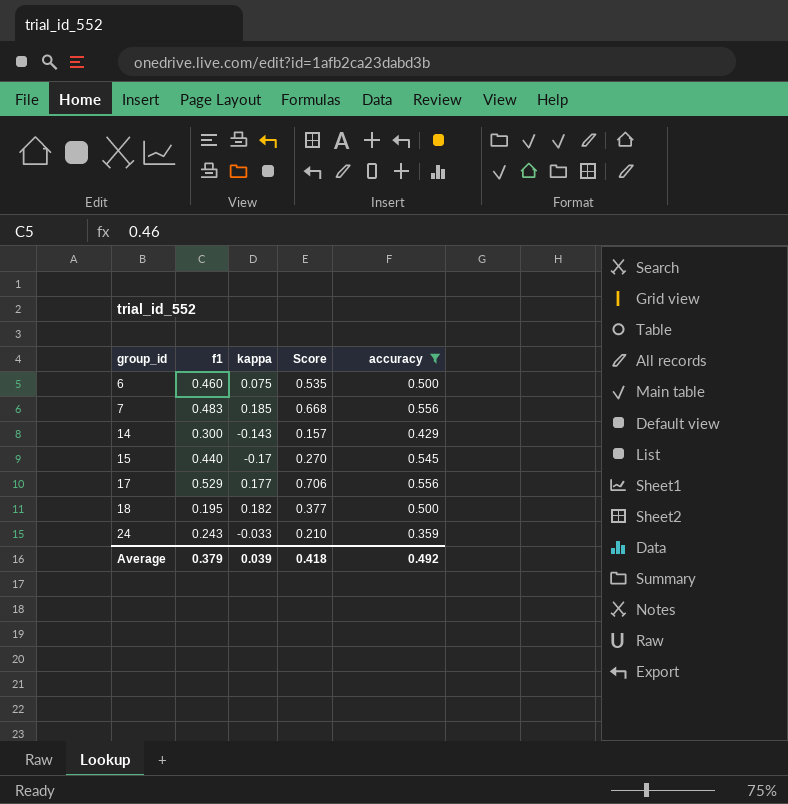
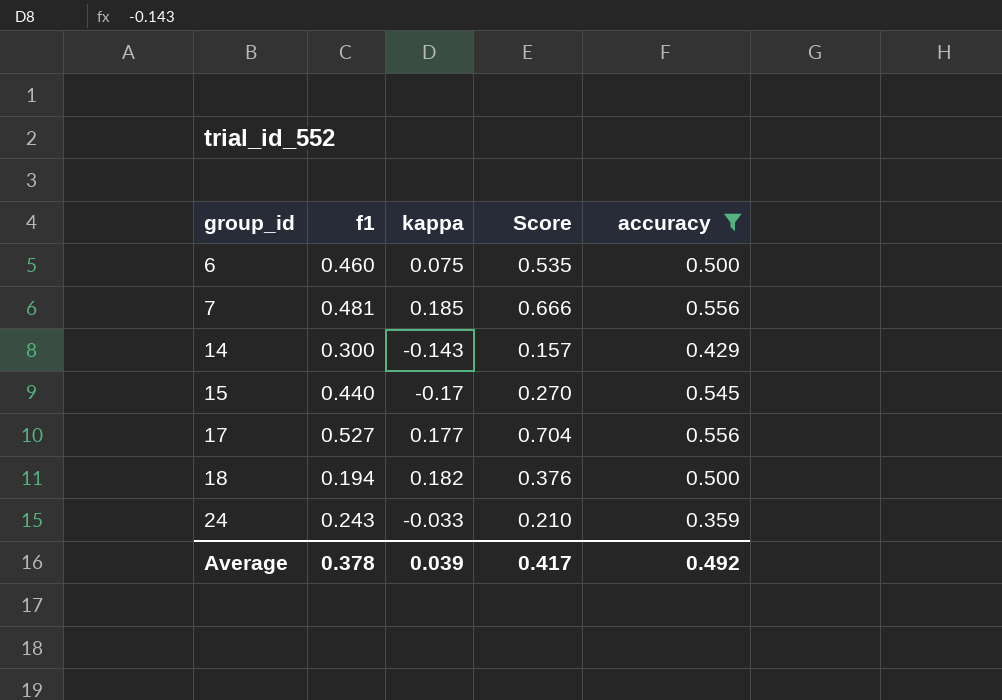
7 | f1: 0.483 -> 0.481
7 | Score: 0.668 -> 0.666
17 | f1: 0.529 -> 0.527
17 | Score: 0.706 -> 0.704
18 | f1: 0.195 -> 0.194
18 | Score: 0.377 -> 0.376
Average | f1: 0.379 -> 0.378
Average | Score: 0.418 -> 0.417

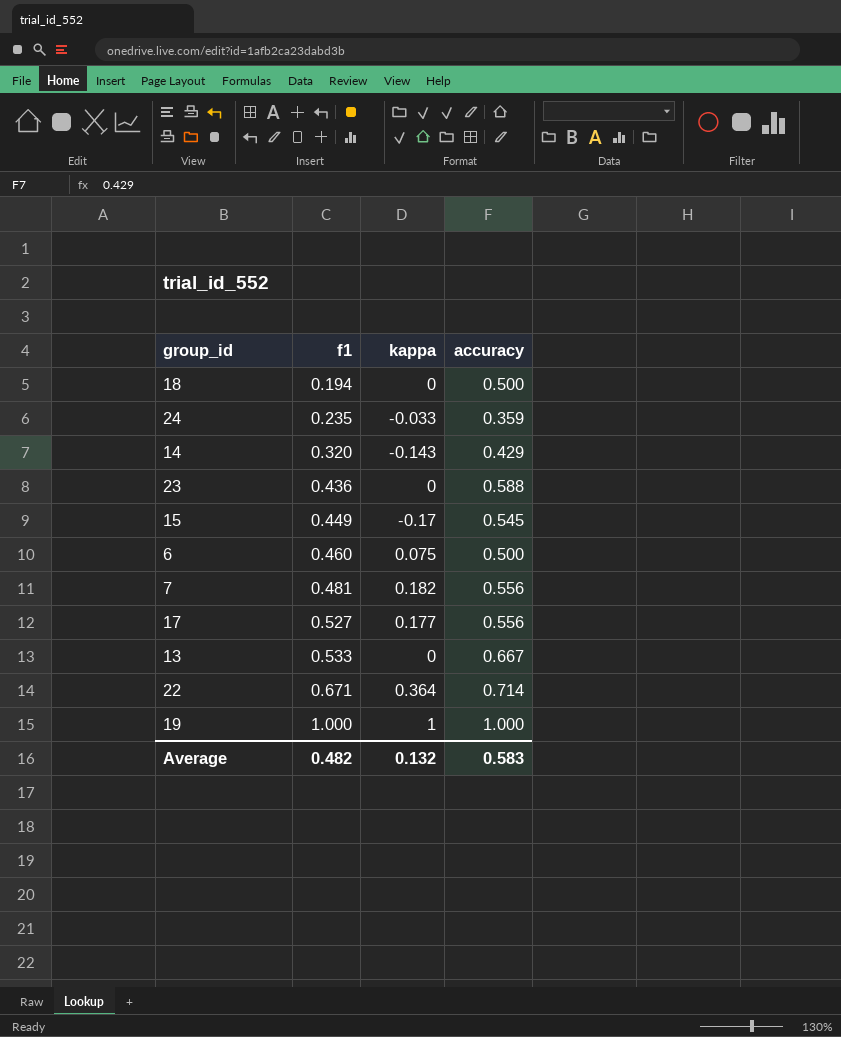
filter: accuracy <= 0.556 -> none
row order: group_id ascending -> f1 ascending
column Score | formula: [f1] + [kappa] -> none
18 | kappa: 0.182 -> 0
24 | f1: 0.243 -> 0.235
14 | f1: 0.300 -> 0.320
15 | f1: 0.440 -> 0.449
7 | kappa: 0.185 -> 0.182
Average | f1: 0.378 -> 0.482
Average | kappa: 0.039 -> 0.132
Average | accuracy: 0.492 -> 0.583

